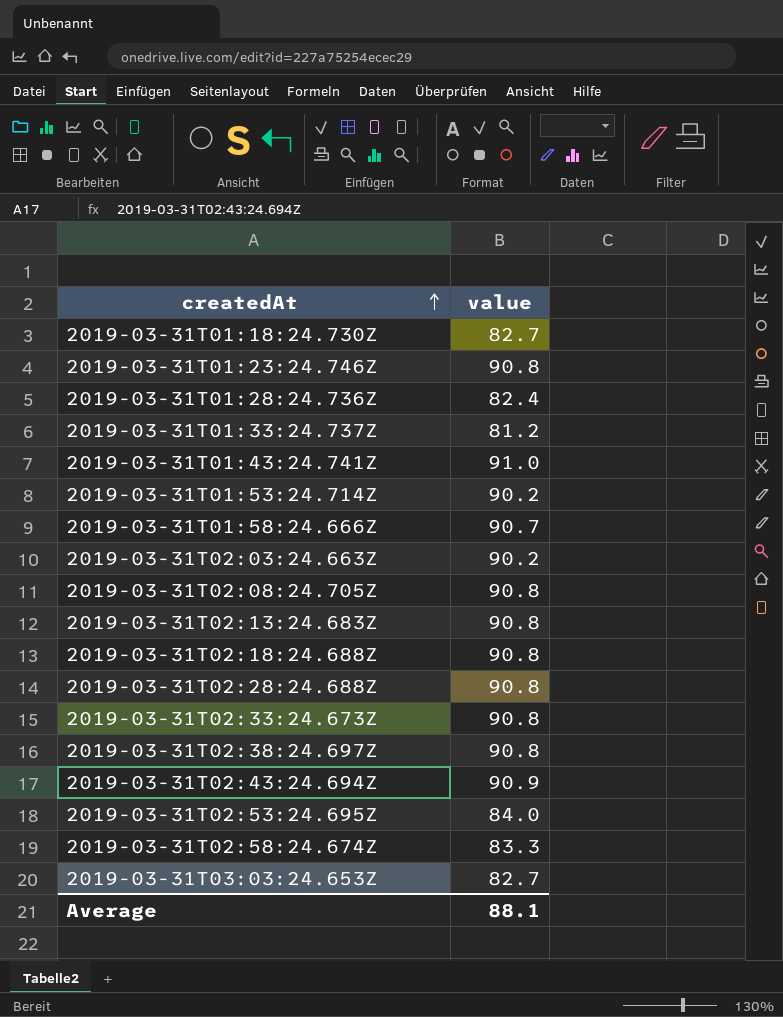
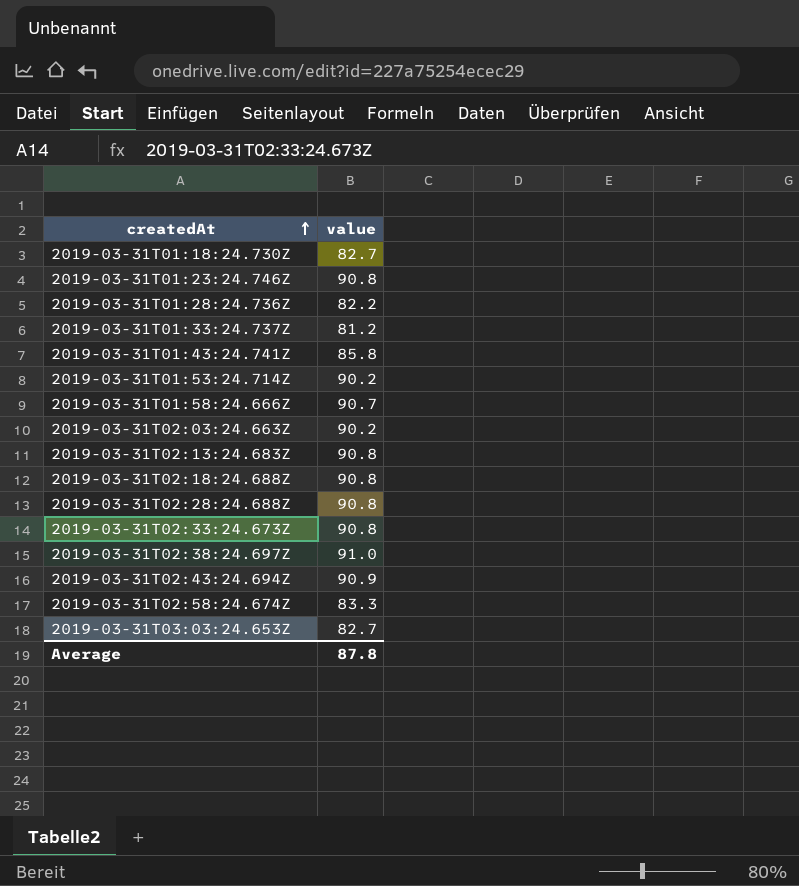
row 2019-03-31T02:08:24.705Z: 90.8 -> none
row 2019-03-31T02:53:24.695Z: 84.0 -> none
2019-03-31T01:28:24.736Z | value: 82.4 -> 82.2
2019-03-31T01:43:24.741Z | value: 91.0 -> 85.8
2019-03-31T02:38:24.697Z | value: 90.8 -> 91.0
Average | value: 88.1 -> 87.8

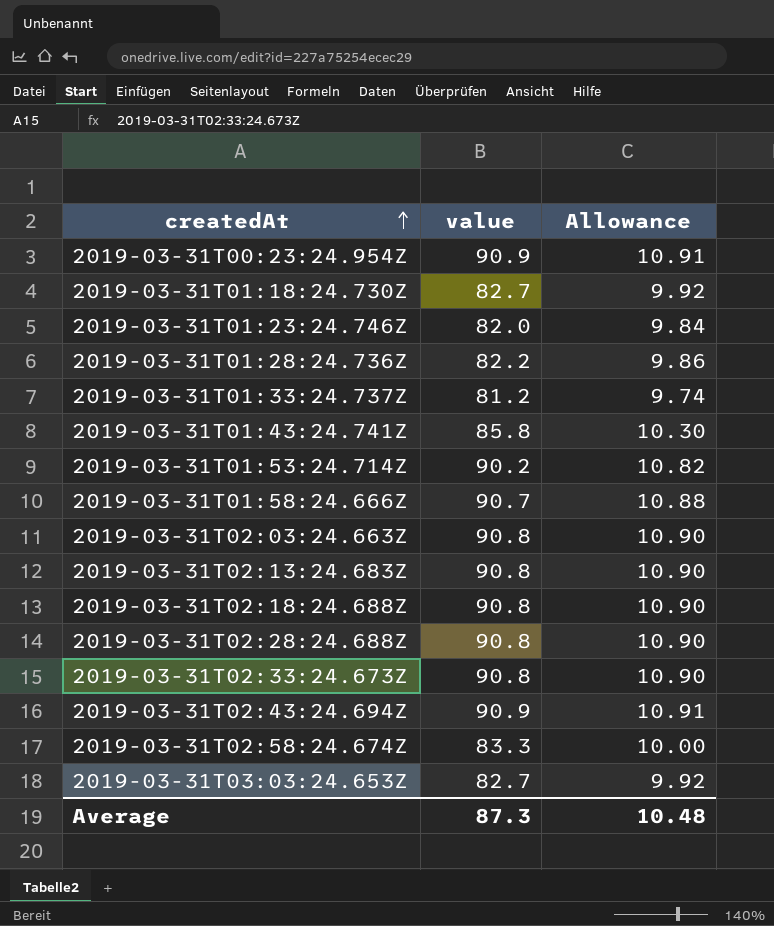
column Allowance | formula: none -> [value] * 0.12
row 2019-03-31T02:38:24.697Z: 91.0 -> none
row 2019-03-31T00:23:24.954Z: none -> 90.9 | 10.91
2019-03-31T01:23:24.746Z | value: 90.8 -> 82.0
2019-03-31T02:03:24.663Z | value: 90.2 -> 90.8
Average | value: 87.8 -> 87.3

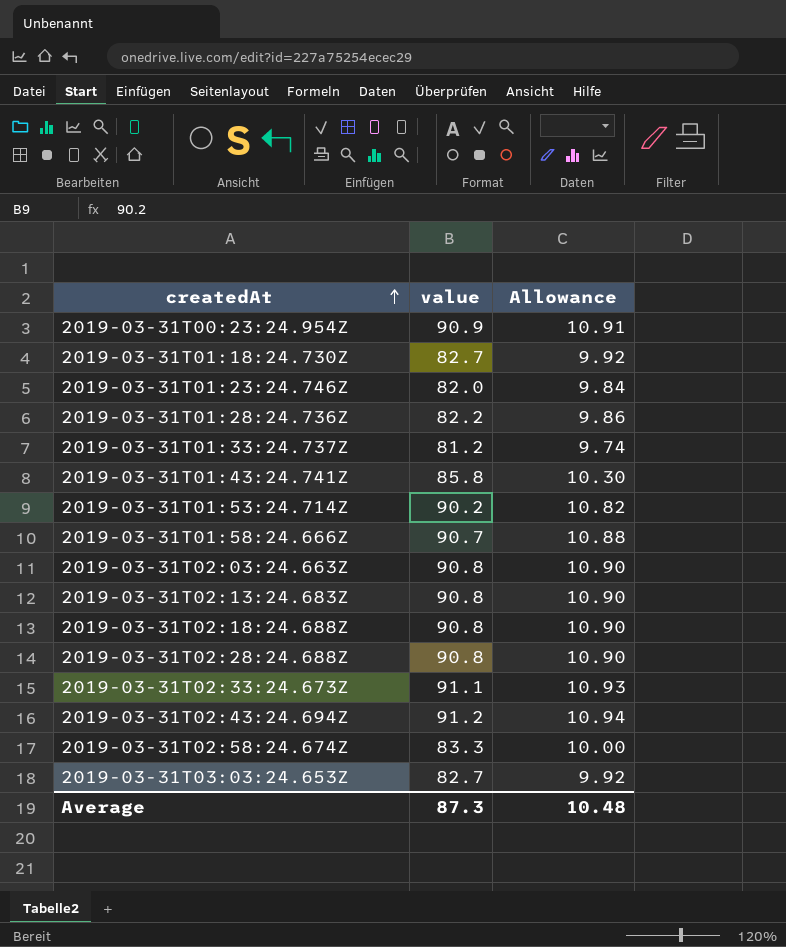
2019-03-31T02:33:24.673Z | value: 90.8 -> 91.1
2019-03-31T02:33:24.673Z | Allowance: 10.90 -> 10.93
2019-03-31T02:43:24.694Z | value: 90.9 -> 91.2
2019-03-31T02:43:24.694Z | Allowance: 10.91 -> 10.94

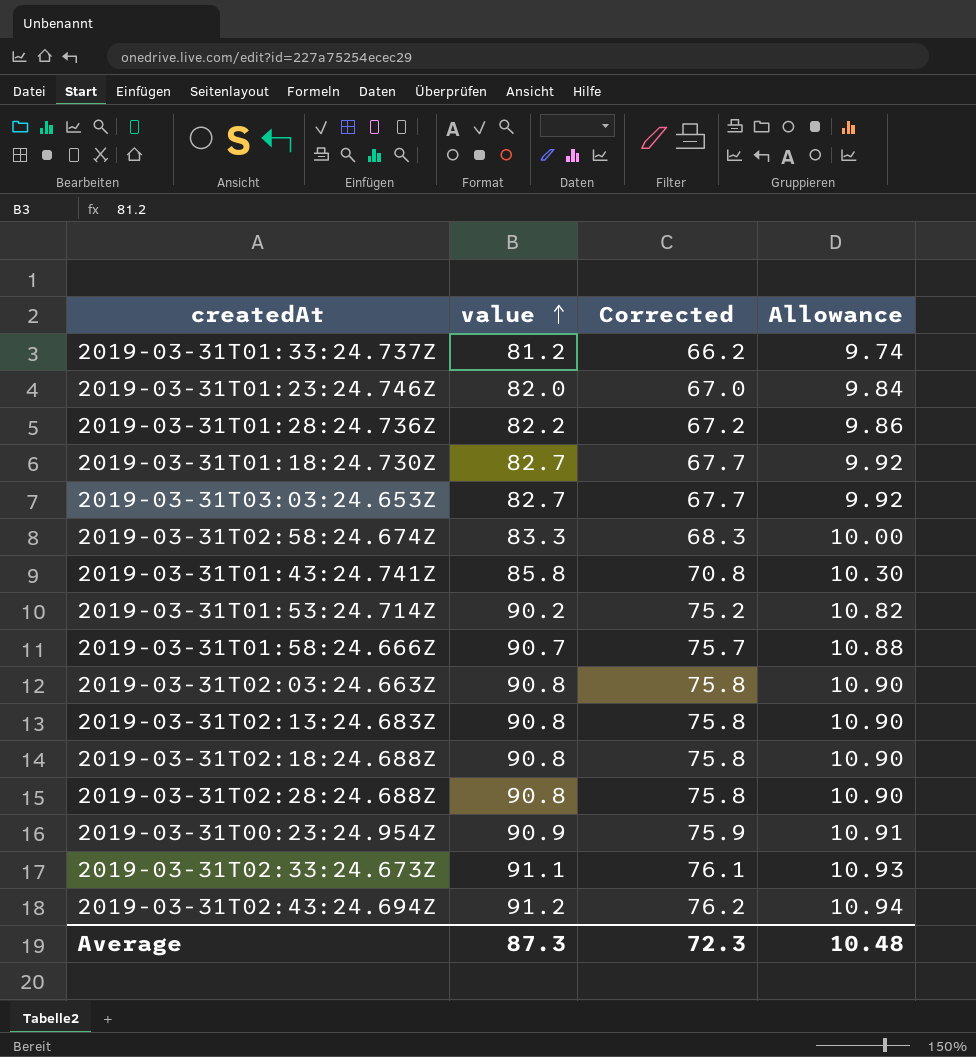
row order: createdAt ascending -> value ascending
column Corrected | formula: none -> [value] - 15

